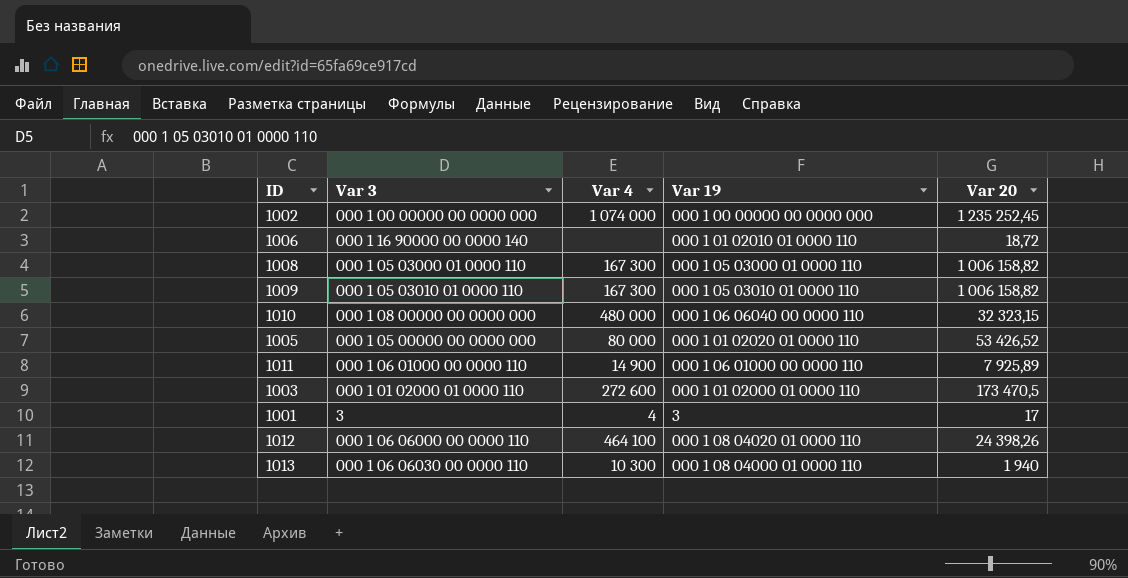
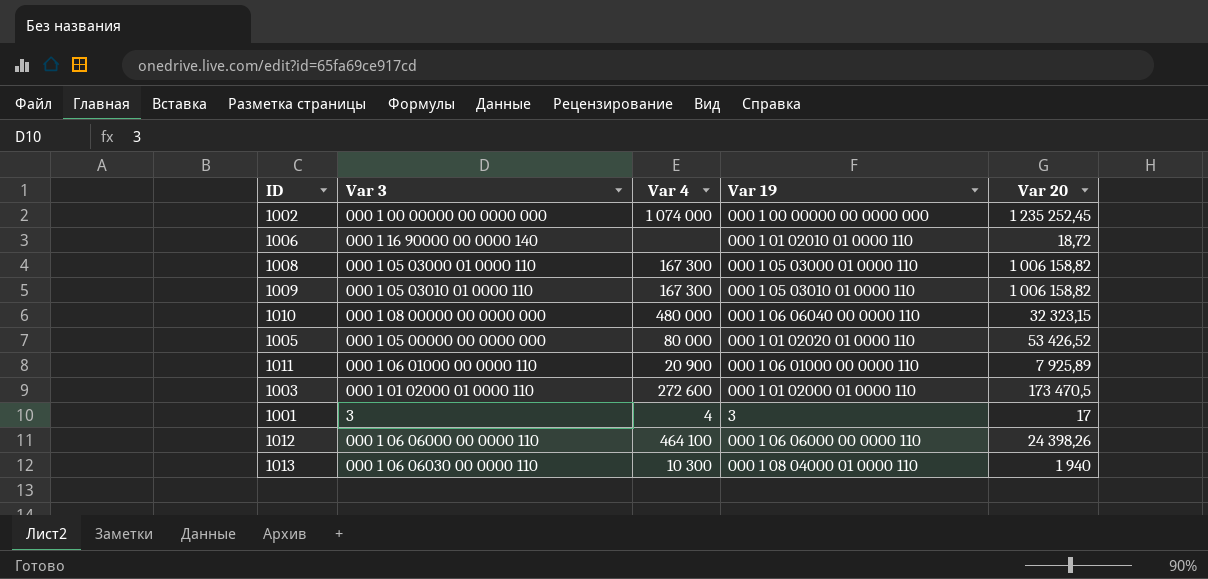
1011 | Var 4: 14 900 -> 20 900
1012 | Var 19: 000 1 08 04020 01 0000 110 -> 000 1 06 06000 00 0000 110

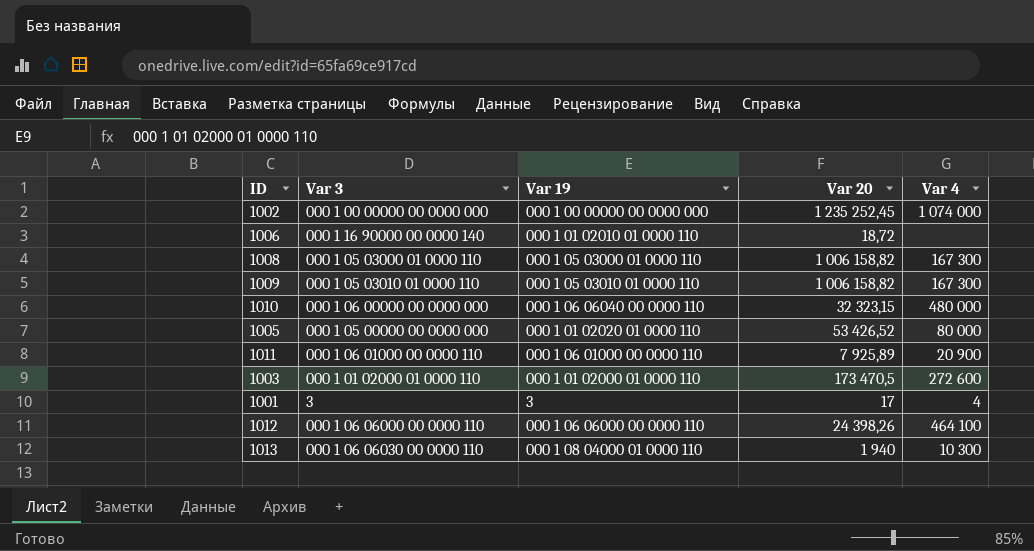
column Var 4 | position: 3 -> 5
1010 | Var 3: 000 1 08 00000 00 0000 000 -> 000 1 06 00000 00 0000 000

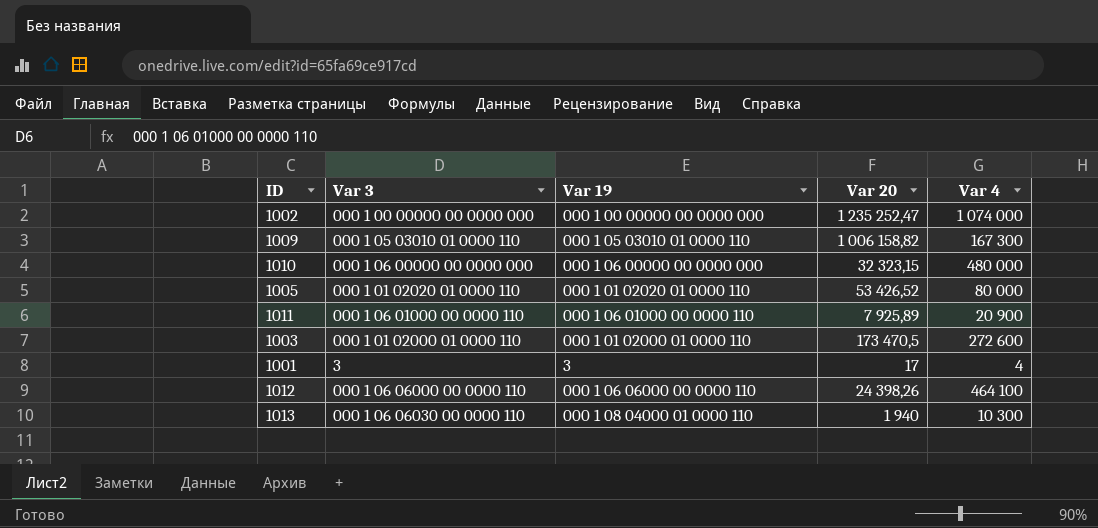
row 1006: 000 1 16 90000 00 0000 140 | 000 1 01 02010 01 0000 110 | 18,72 | none -> none
row 1008: 000 1 05 03000 01 0000 110 | 000 1 05 03000 01 0000 110 | 1 006 158,82 | 167 300 -> none
1002 | Var 20: 1 235 252,45 -> 1 235 252,47
1010 | Var 19: 000 1 06 06040 00 0000 110 -> 000 1 06 00000 00 0000 000
1005 | Var 3: 000 1 05 00000 00 0000 000 -> 000 1 01 02020 01 0000 110

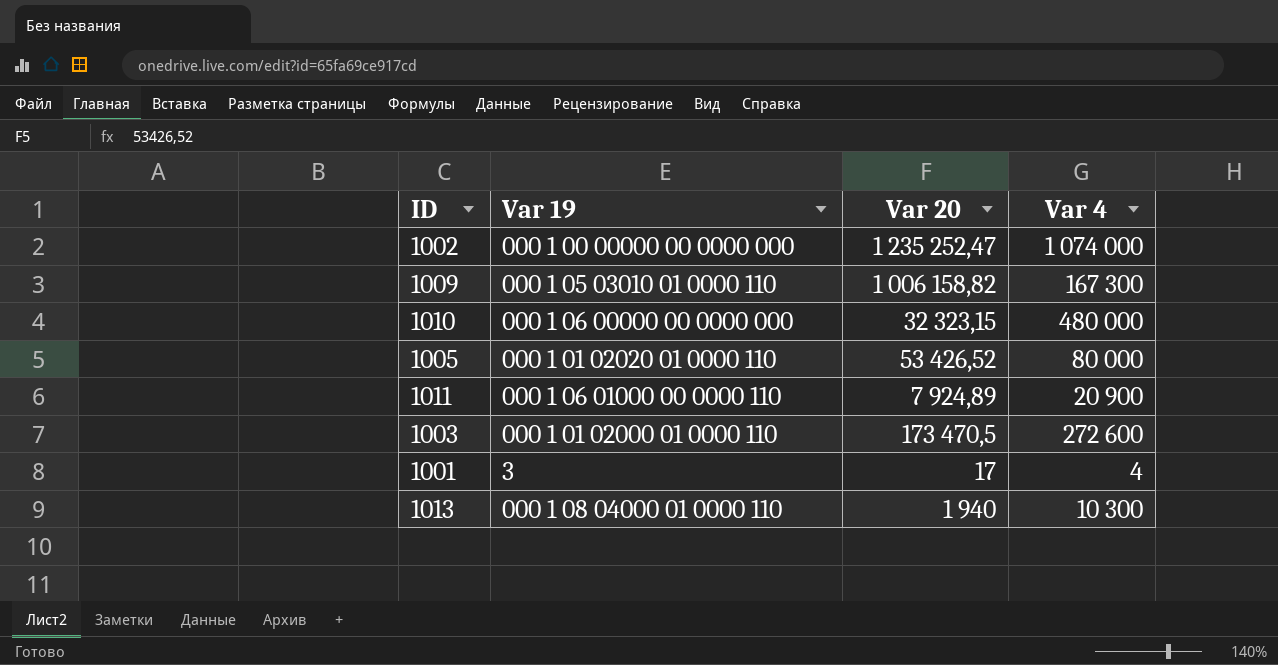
column Var 3 | position: 2 -> none
row 1012: 000 1 06 06000 00 0000 110 | 000 1 06 06000 00 0000 110 | 24 398,26 | 464 100 -> none
1011 | Var 20: 7 925,89 -> 7 924,89

